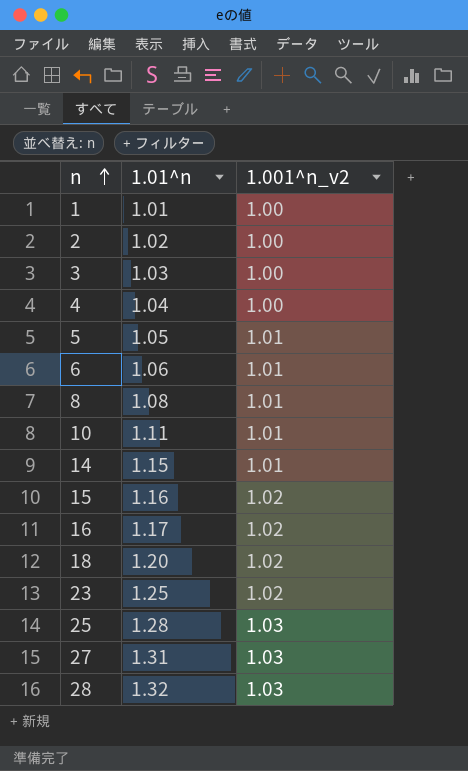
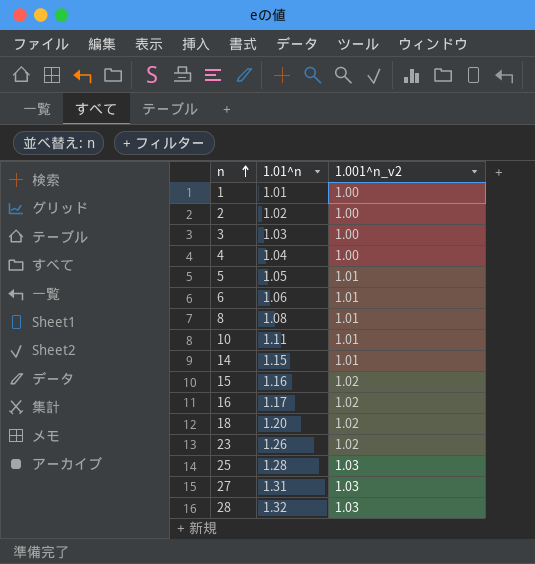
23 | 1.01^n: 1.25 -> 1.26

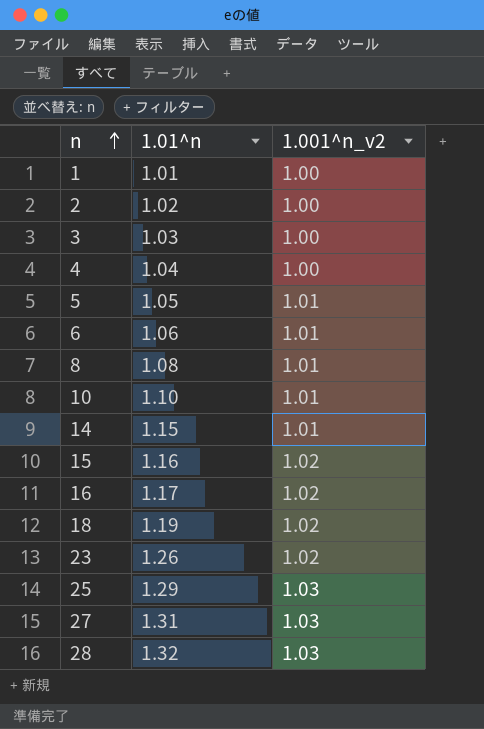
10 | 1.01^n: 1.11 -> 1.10
18 | 1.01^n: 1.20 -> 1.19
25 | 1.01^n: 1.28 -> 1.29

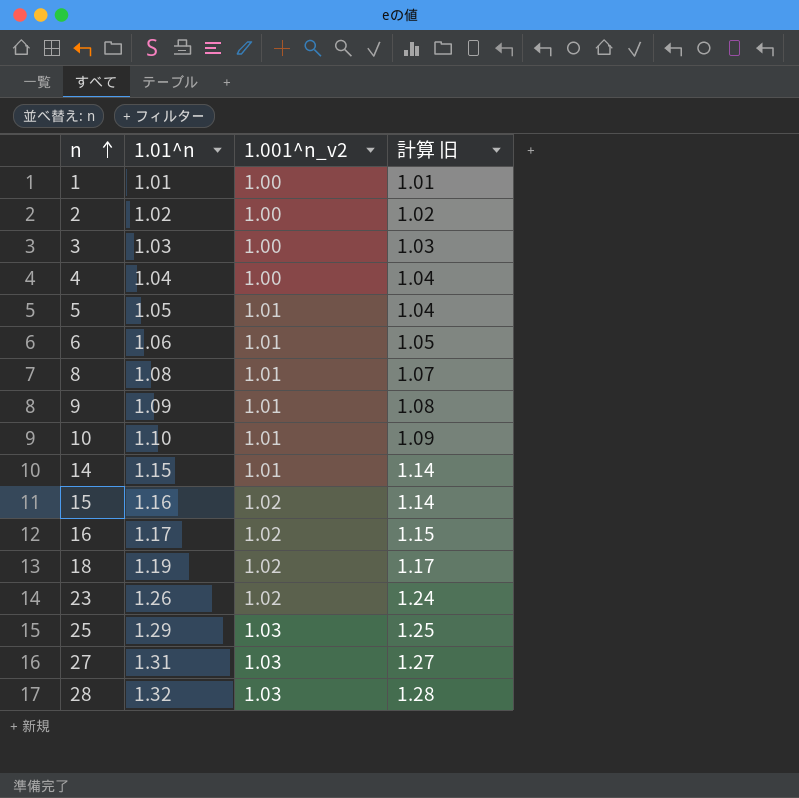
column 計算 旧 | formula: none -> [1.01^n] / [1.001^n_v2]
row 9: none -> 1.09 | 1.01 | 1.08

